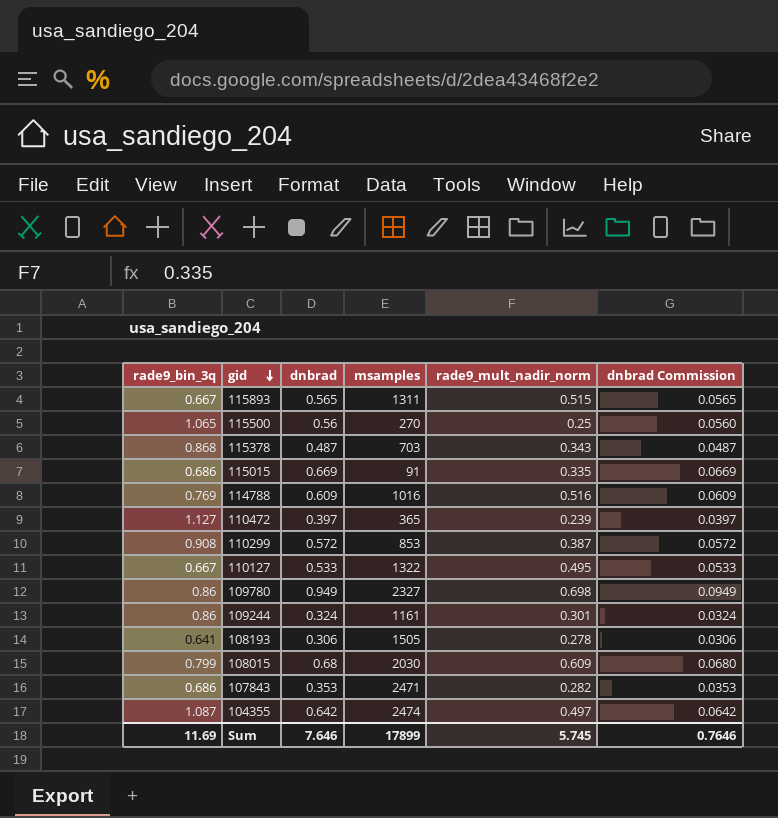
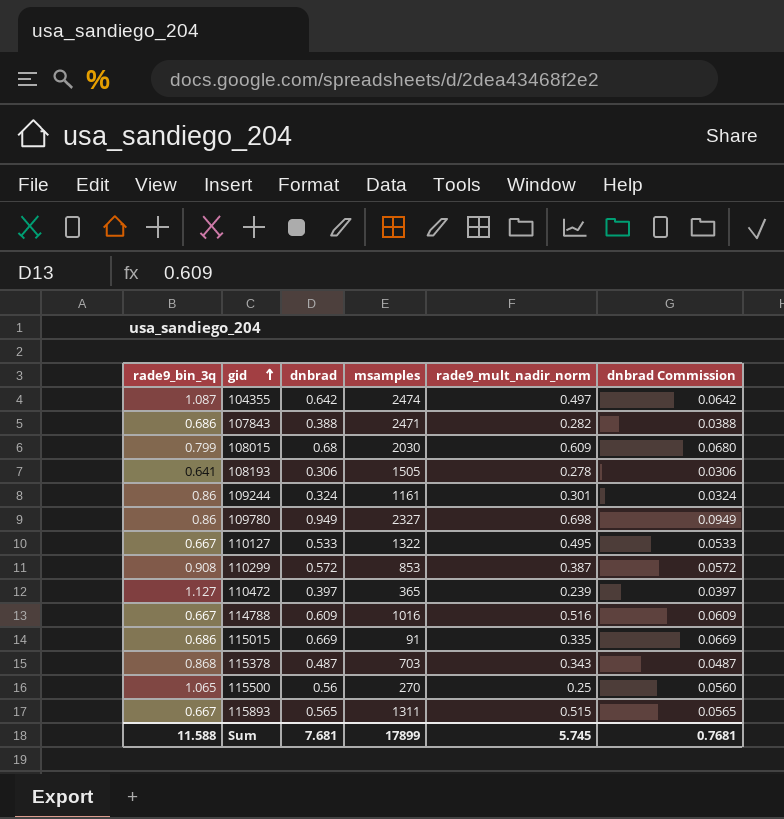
row order: gid descending -> gid ascending
107843 | dnbrad: 0.353 -> 0.388
107843 | dnbrad Commission: 0.0353 -> 0.0388
114788 | rade9_bin_3q: 0.769 -> 0.667
Sum | rade9_bin_3q: 11.69 -> 11.588
Sum | dnbrad: 7.646 -> 7.681
Sum | dnbrad Commission: 0.7646 -> 0.7681

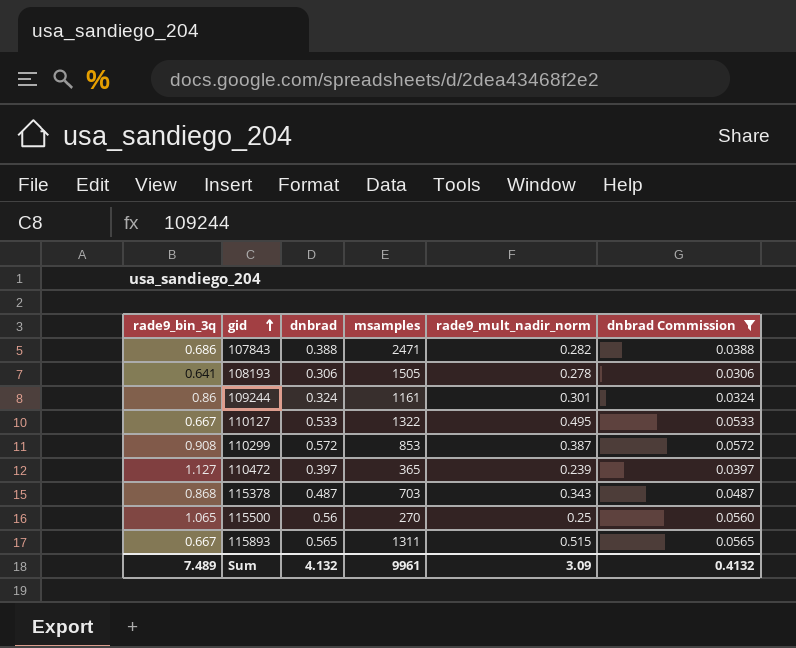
filter: none -> dnbrad Commission <= 0.0572
Sum | rade9_bin_3q: 11.588 -> 7.489
Sum | dnbrad: 7.681 -> 4.132
Sum | msamples: 17899 -> 9961
Sum | rade9_mult_nadir_norm: 5.745 -> 3.09
Sum | dnbrad Commission: 0.7681 -> 0.4132

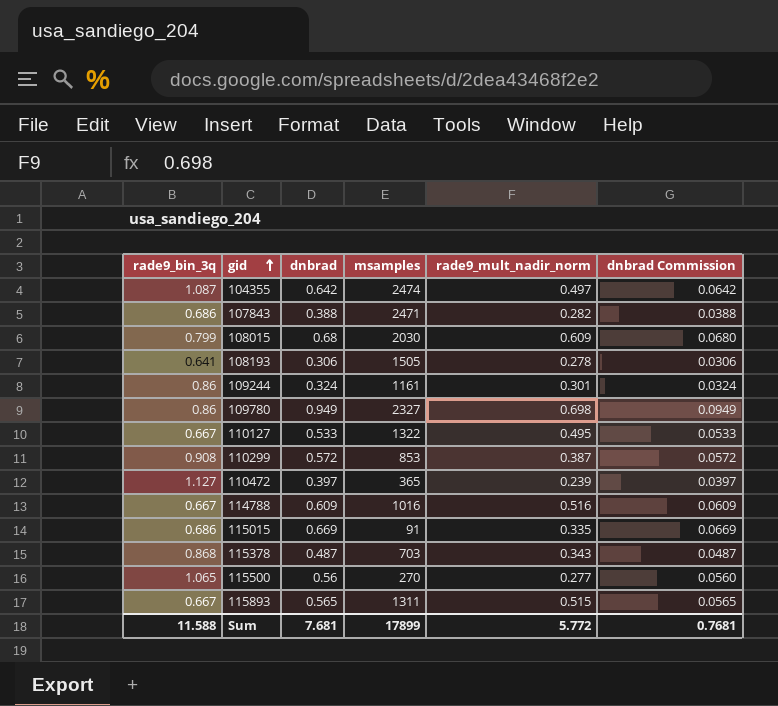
filter: dnbrad Commission <= 0.0572 -> none
115500 | rade9_mult_nadir_norm: 0.25 -> 0.277
Sum | rade9_bin_3q: 7.489 -> 11.588
Sum | dnbrad: 4.132 -> 7.681
Sum | msamples: 9961 -> 17899
Sum | rade9_mult_nadir_norm: 3.09 -> 5.772
Sum | dnbrad Commission: 0.4132 -> 0.7681

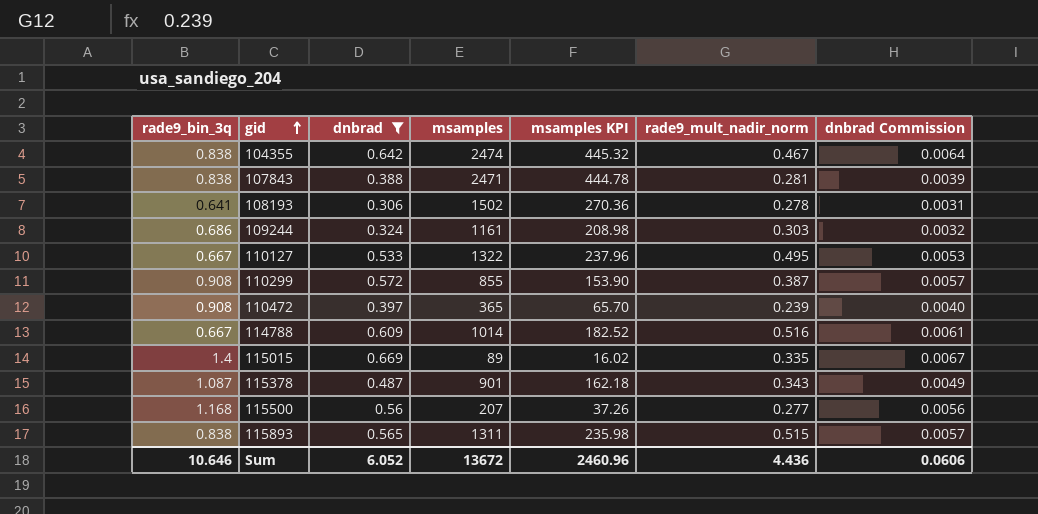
filter: none -> dnbrad <= 0.669
column msamples KPI | formula: none -> [msamples] * 0.18
column dnbrad Commission | formula: [dnbrad] * 0.1 -> [dnbrad] * 0.01
104355 | rade9_bin_3q: 1.087 -> 0.838
104355 | rade9_mult_nadir_norm: 0.497 -> 0.467
107843 | rade9_bin_3q: 0.686 -> 0.838
107843 | rade9_mult_nadir_norm: 0.282 -> 0.281
108193 | msamples: 1505 -> 1502
109244 | rade9_bin_3q: 0.86 -> 0.686
109244 | rade9_mult_nadir_norm: 0.301 -> 0.303
110299 | msamples: 853 -> 855
110472 | rade9_bin_3q: 1.127 -> 0.908
114788 | msamples: 1016 -> 1014
115015 | rade9_bin_3q: 0.686 -> 1.4
115015 | msamples: 91 -> 89
115378 | rade9_bin_3q: 0.868 -> 1.087
115378 | msamples: 703 -> 901
115500 | rade9_bin_3q: 1.065 -> 1.168
115500 | msamples: 270 -> 207
115893 | rade9_bin_3q: 0.667 -> 0.838
Sum | rade9_bin_3q: 11.588 -> 10.646
Sum | dnbrad: 7.681 -> 6.052
Sum | msamples: 17899 -> 13672
Sum | rade9_mult_nadir_norm: 5.772 -> 4.436
Sum | dnbrad Commission: 0.7681 -> 0.0606

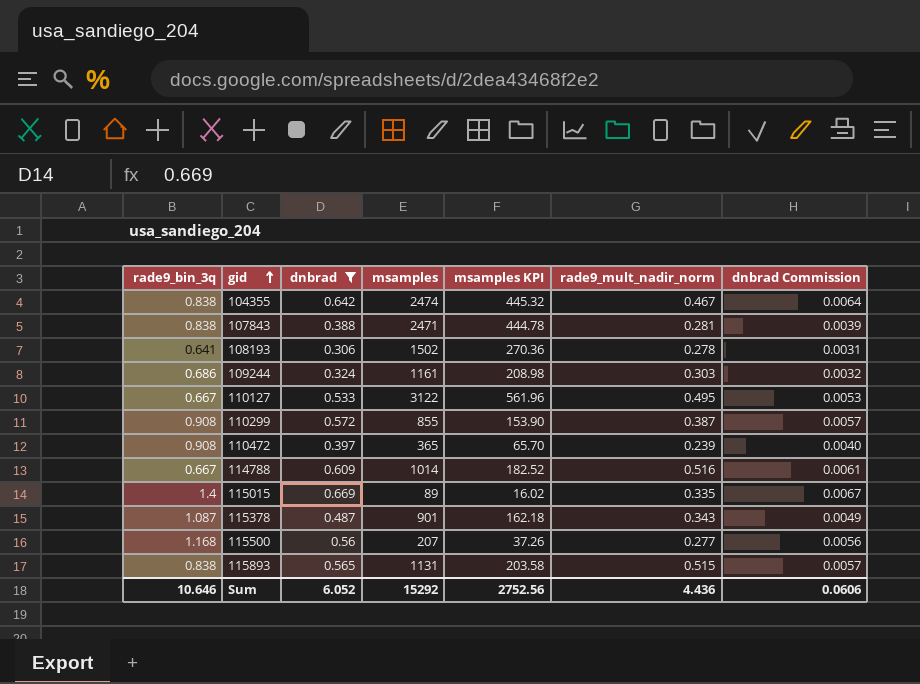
110127 | msamples: 1322 -> 3122
110127 | msamples KPI: 237.96 -> 561.96
115893 | msamples: 1311 -> 1131
115893 | msamples KPI: 235.98 -> 203.58
Sum | msamples: 13672 -> 15292
Sum | msamples KPI: 2460.96 -> 2752.56

